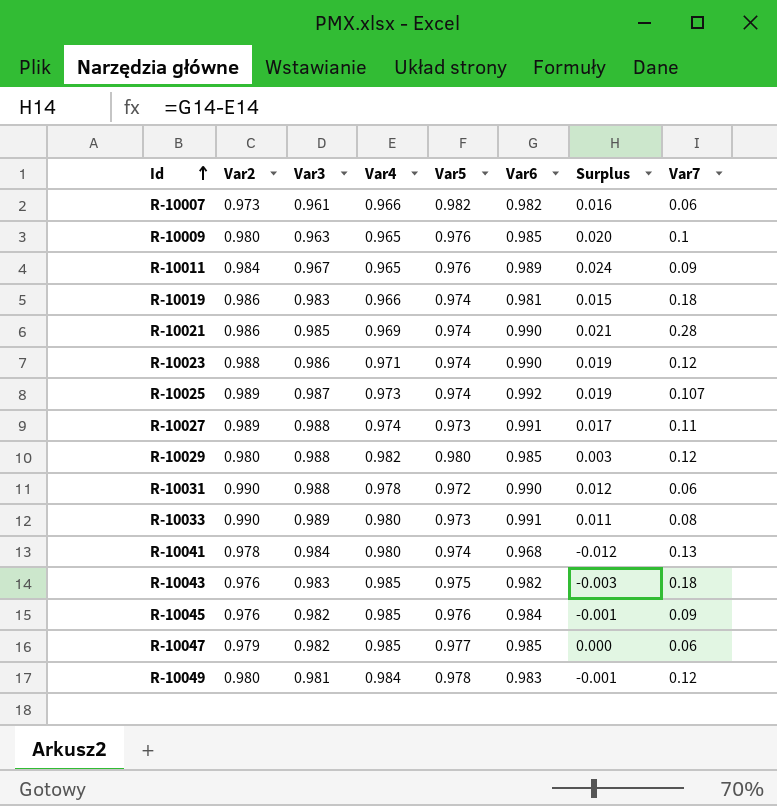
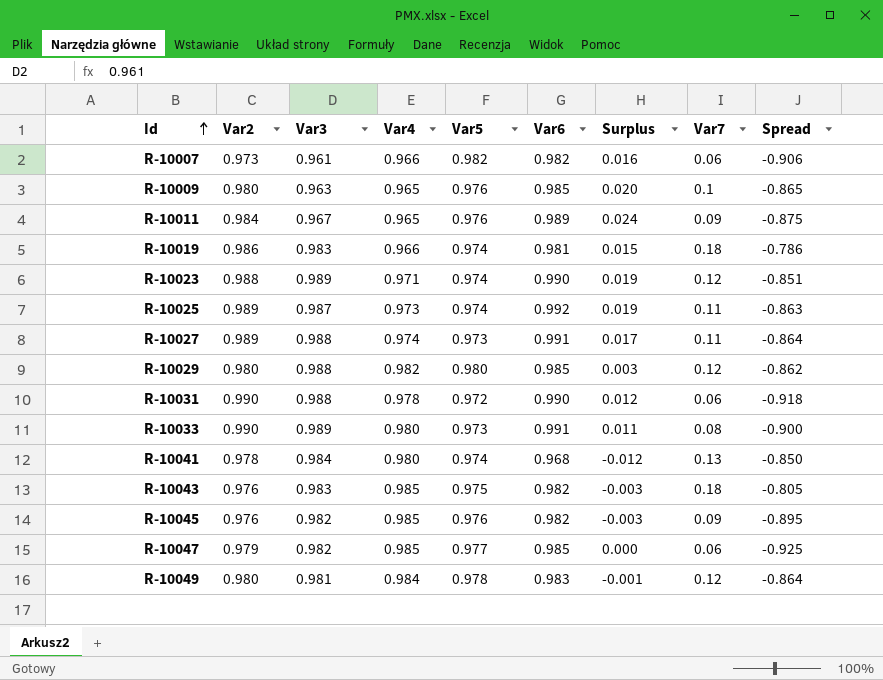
column Spread | formula: none -> [Var7] - [Var4]
row R-10021: 0.986 | 0.985 | 0.969 | 0.974 | 0.990 | 0.021 | 0.28 -> none
R-10023 | Var3: 0.986 -> 0.989
R-10025 | Var7: 0.107 -> 0.11
R-10045 | Var6: 0.984 -> 0.982
R-10045 | Surplus: -0.001 -> -0.003

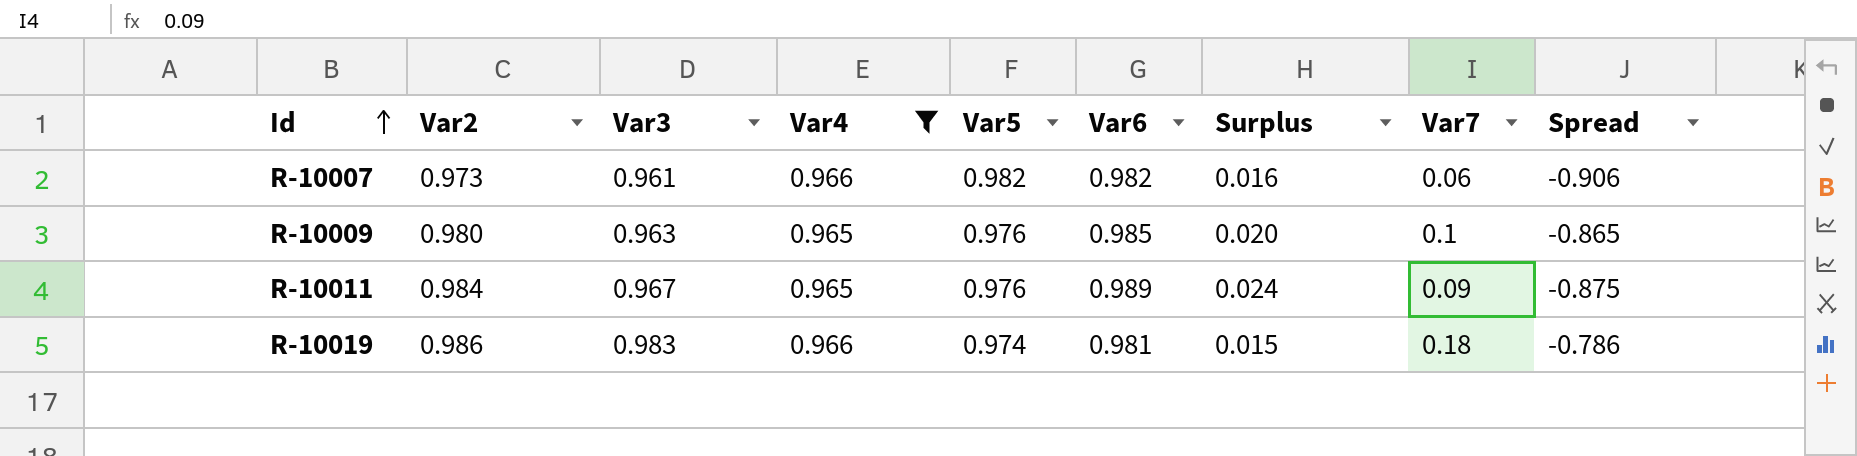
filter: none -> Var4 <= 0.966

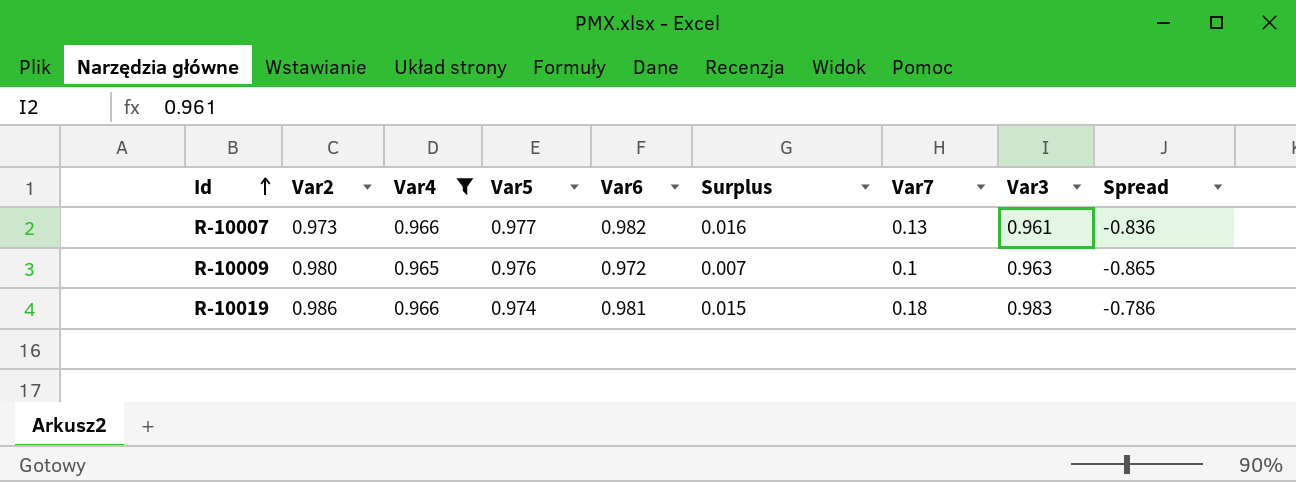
column Var3 | position: 3 -> 8
row R-10011: 0.984 | 0.967 | 0.965 | 0.976 | 0.989 | 0.024 | 0.09 | -0.875 -> none
R-10007 | Var5: 0.982 -> 0.977
R-10007 | Var7: 0.06 -> 0.13
R-10007 | Spread: -0.906 -> -0.836
R-10009 | Var6: 0.985 -> 0.972
R-10009 | Surplus: 0.020 -> 0.007

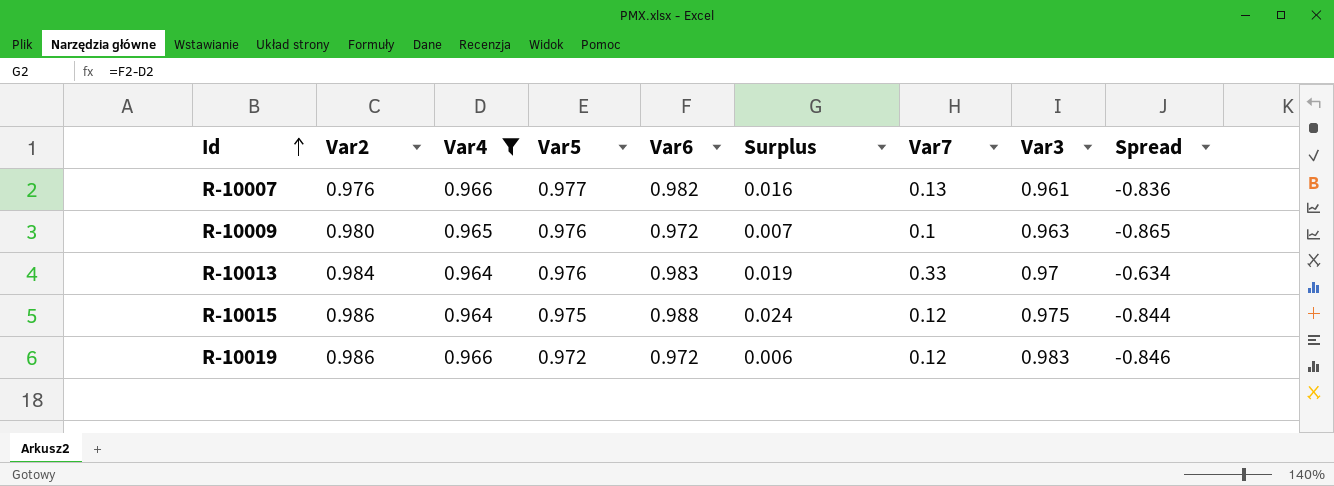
R-10007 | Var2: 0.973 -> 0.976
row R-10013: none -> 0.984 | 0.964 | 0.976 | 0.983 | 0.019 | 0.33 | 0.97 | -0.634
row R-10015: none -> 0.986 | 0.964 | 0.975 | 0.988 | 0.024 | 0.12 | 0.975 | -0.844
R-10019 | Var5: 0.974 -> 0.972
R-10019 | Var6: 0.981 -> 0.972
R-10019 | Surplus: 0.015 -> 0.006
R-10019 | Var7: 0.18 -> 0.12
R-10019 | Spread: -0.786 -> -0.846

